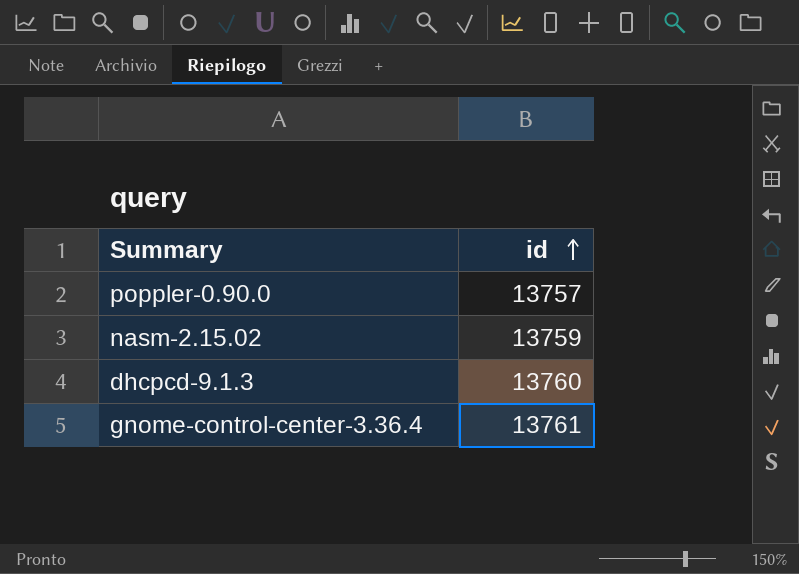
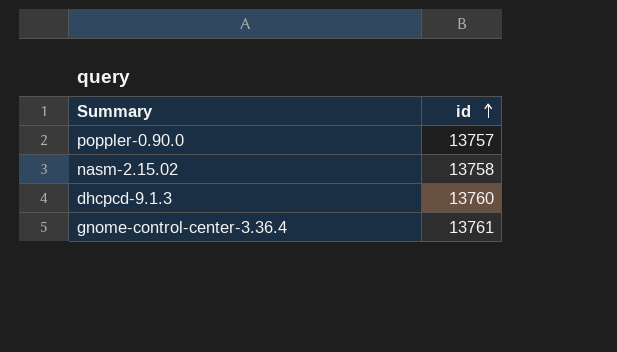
nasm-2.15.02 | id: 13759 -> 13758

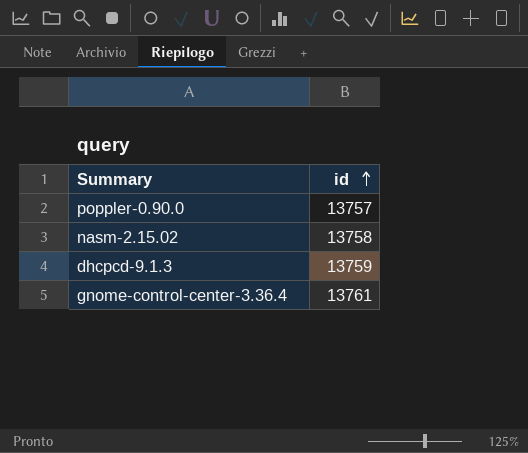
dhcpcd-9.1.3 | id: 13760 -> 13759

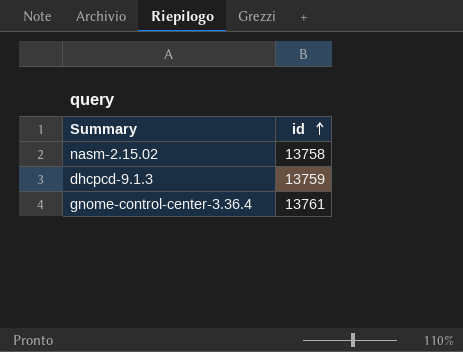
row poppler-0.90.0: 13757 -> none

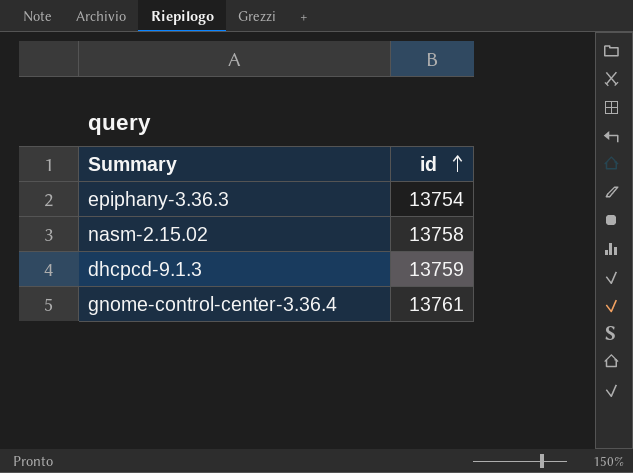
row epiphany-3.36.3: none -> 13754

